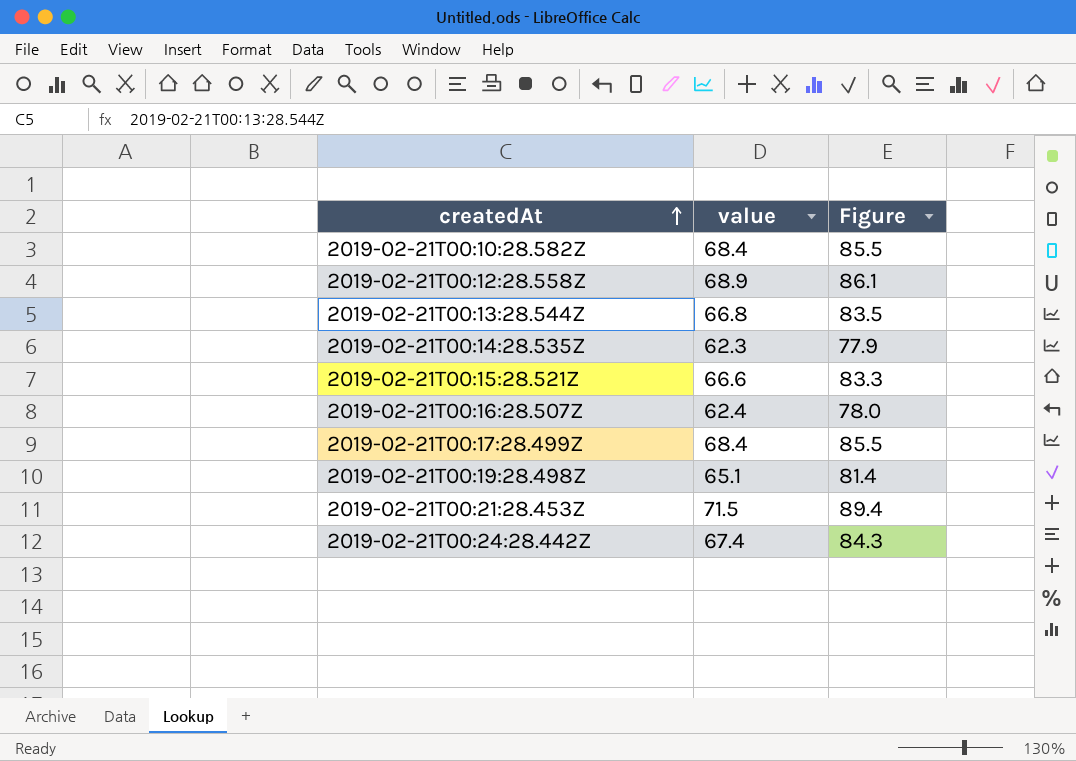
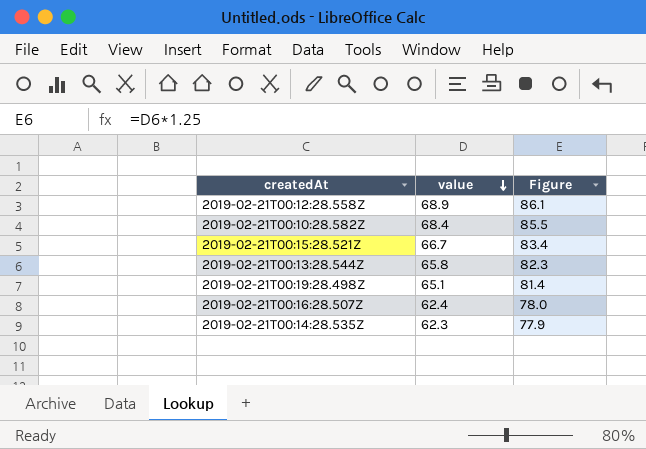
row order: createdAt ascending -> value descending
row 2019-02-21T00:17:28.499Z: 68.4 | 85.5 -> none
row 2019-02-21T00:21:28.453Z: 71.5 | 89.4 -> none
row 2019-02-21T00:24:28.442Z: 67.4 | 84.3 -> none
2019-02-21T00:15:28.521Z | value: 66.6 -> 66.7
2019-02-21T00:15:28.521Z | Figure: 83.3 -> 83.4
2019-02-21T00:13:28.544Z | value: 66.8 -> 65.8
2019-02-21T00:13:28.544Z | Figure: 83.5 -> 82.3

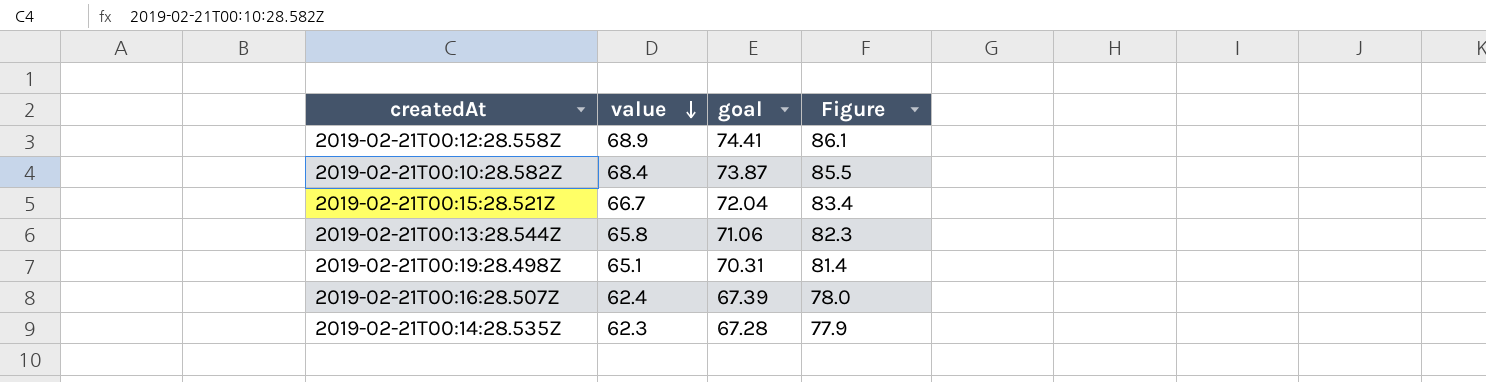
column goal | formula: none -> [value] * 1.08

